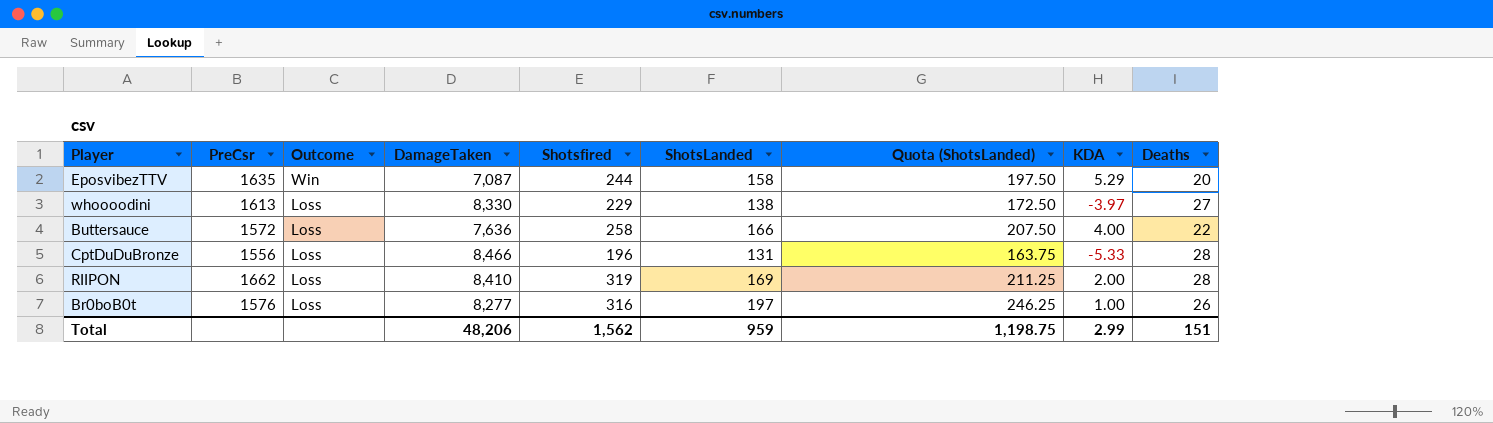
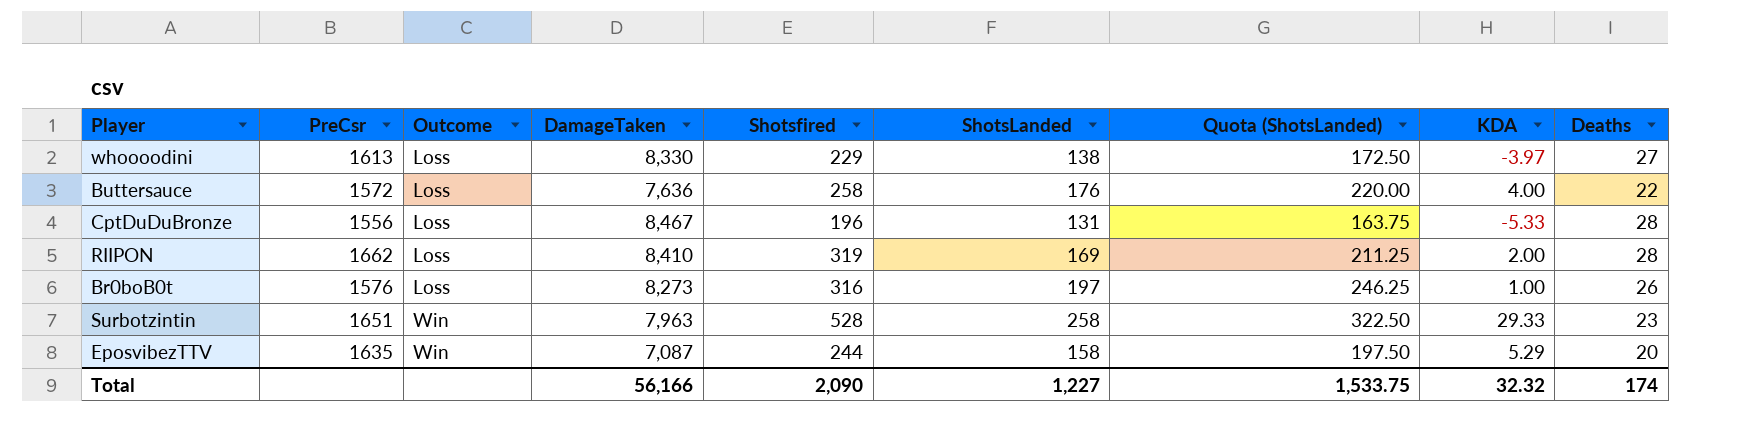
row order: Outcome descending -> Outcome ascending
Buttersauce | ShotsLanded: 166 -> 176
Buttersauce | Quota (ShotsLanded): 207.50 -> 220.00
CptDuDuBronze | DamageTaken: 8,466 -> 8,467
Br0boB0t | DamageTaken: 8,277 -> 8,273
row Surbotzintin: none -> 1651 | Win | 7,963 | 528 | 258 | 322.50 | 29.33 | 23
Total | DamageTaken: 48,206 -> 56,166
Total | Shotsfired: 1,562 -> 2,090
Total | ShotsLanded: 959 -> 1,227
Total | Quota (ShotsLanded): 1,198.75 -> 1,533.75
Total | KDA: 2.99 -> 32.32
Total | Deaths: 151 -> 174

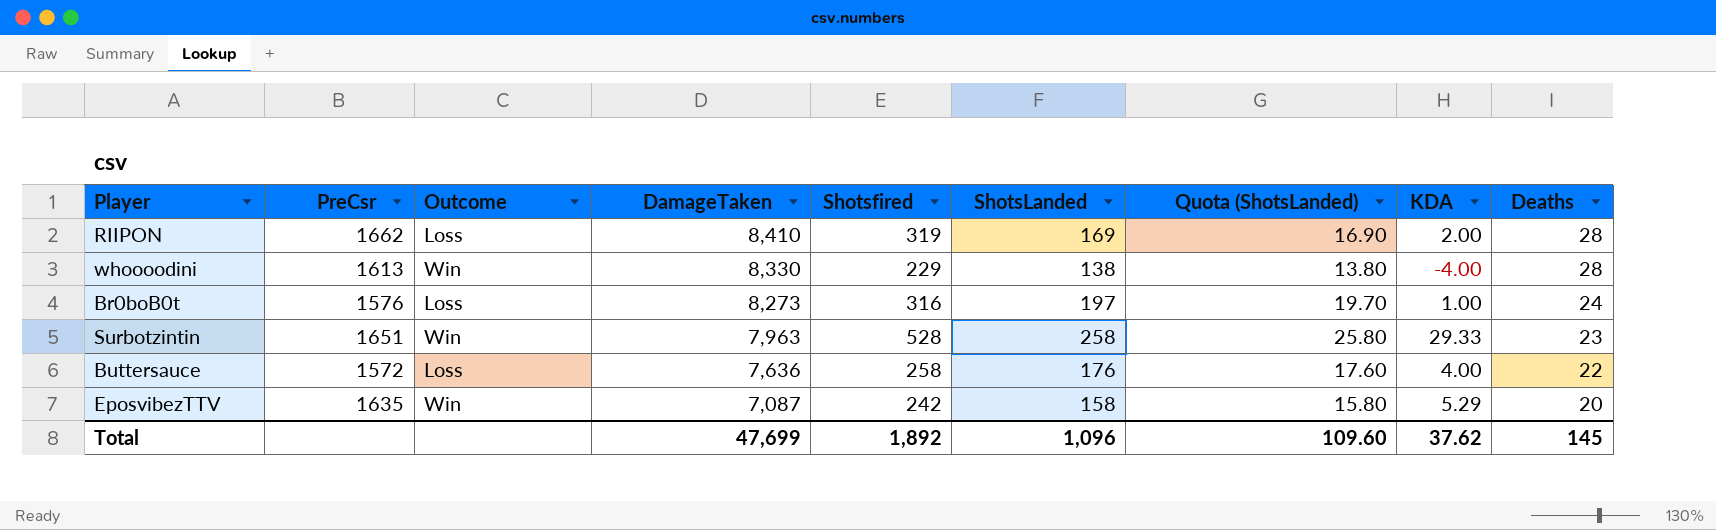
row order: Outcome ascending -> DamageTaken descending
column Quota (ShotsLanded) | formula: [ShotsLanded] * 1.25 -> [ShotsLanded] * 0.1
row CptDuDuBronze: 1556 | Loss | 8,467 | 196 | 131 | 163.75 | -5.33 | 28 -> none
whoooodini | Outcome: Loss -> Win
whoooodini | KDA: -3.97 -> -4.00
whoooodini | Deaths: 27 -> 28
Br0boB0t | Deaths: 26 -> 24
EposvibezTTV | Shotsfired: 244 -> 242
Total | DamageTaken: 56,166 -> 47,699
Total | Shotsfired: 2,090 -> 1,892
Total | ShotsLanded: 1,227 -> 1,096
Total | Quota (ShotsLanded): 1,533.75 -> 109.60
Total | KDA: 32.32 -> 37.62
Total | Deaths: 174 -> 145

